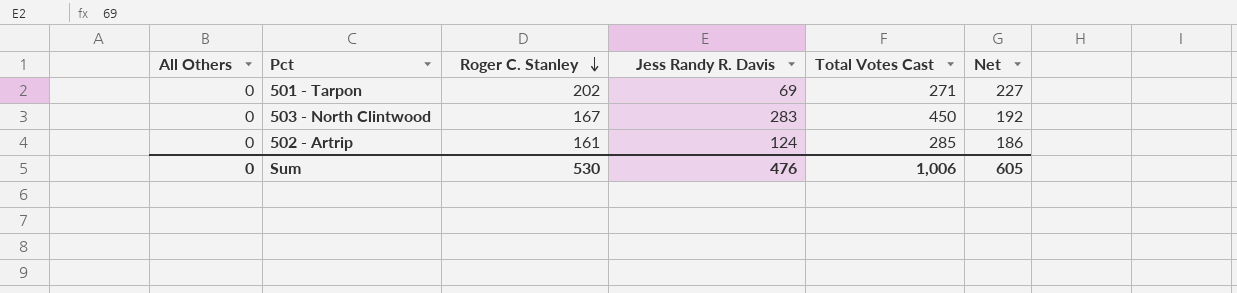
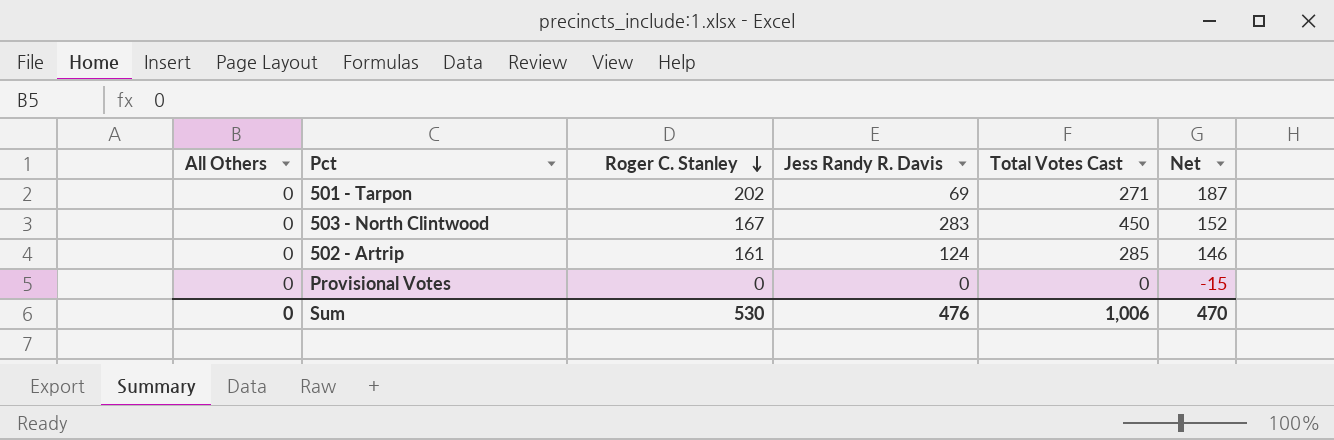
column Net | formula: [Roger C. Stanley] + 25 -> [Roger C. Stanley] - 15
row Provisional Votes: none -> 0 | 0 | 0 | 0 | -15
Sum | Net: 605 -> 470

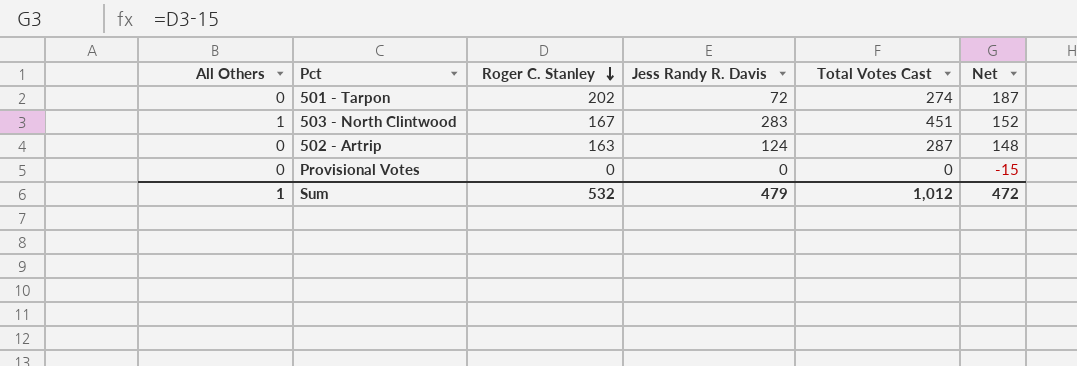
501 - Tarpon | Jess Randy R. Davis: 69 -> 72
501 - Tarpon | Total Votes Cast: 271 -> 274
503 - North Clintwood | All Others: 0 -> 1
503 - North Clintwood | Total Votes Cast: 450 -> 451
502 - Artrip | Roger C. Stanley: 161 -> 163
502 - Artrip | Total Votes Cast: 285 -> 287
502 - Artrip | Net: 146 -> 148
Sum | All Others: 0 -> 1
Sum | Roger C. Stanley: 530 -> 532
Sum | Jess Randy R. Davis: 476 -> 479
Sum | Total Votes Cast: 1,006 -> 1,012
Sum | Net: 470 -> 472

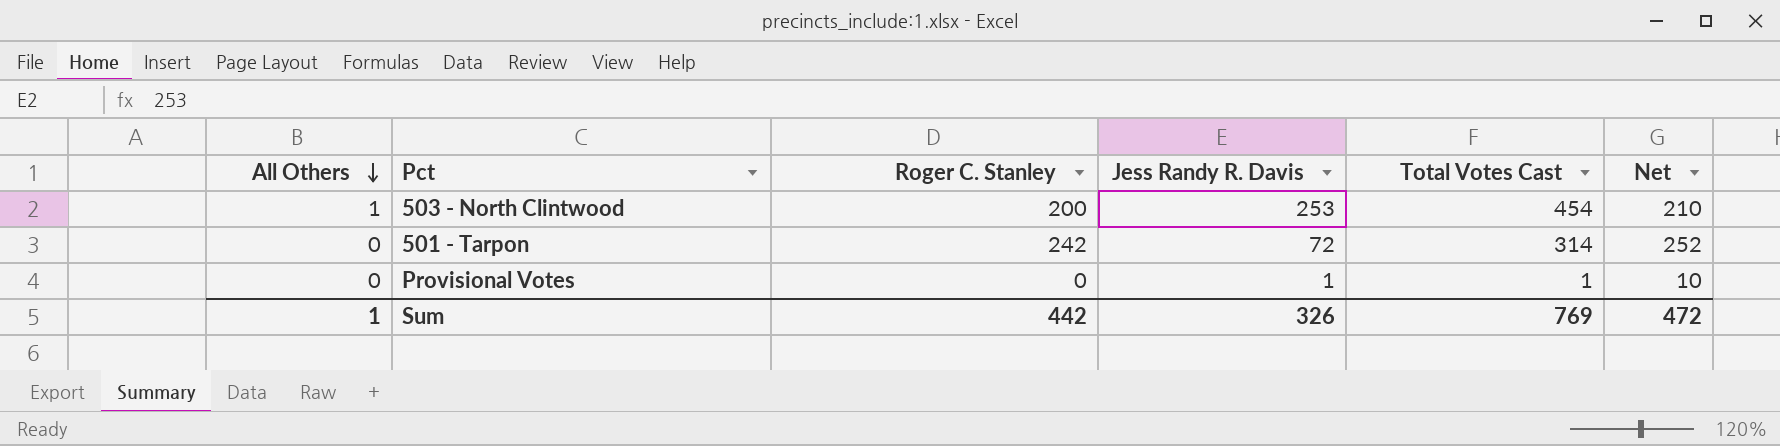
row order: Roger C. Stanley descending -> All Others descending
column Net | formula: [Roger C. Stanley] - 15 -> [Roger C. Stanley] + 10
row 502 - Artrip: 0 | 163 | 124 | 287 | 148 -> none
503 - North Clintwood | Roger C. Stanley: 167 -> 200
503 - North Clintwood | Jess Randy R. Davis: 283 -> 253
503 - North Clintwood | Total Votes Cast: 451 -> 454
501 - Tarpon | Roger C. Stanley: 202 -> 242
501 - Tarpon | Total Votes Cast: 274 -> 314
Provisional Votes | Jess Randy R. Davis: 0 -> 1
Provisional Votes | Total Votes Cast: 0 -> 1
Sum | Roger C. Stanley: 532 -> 442
Sum | Jess Randy R. Davis: 479 -> 326
Sum | Total Votes Cast: 1,012 -> 769

